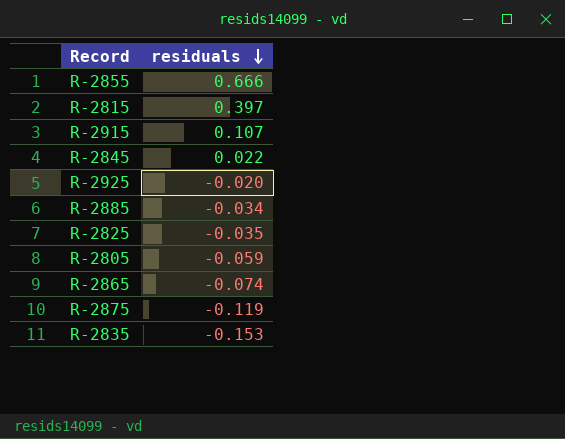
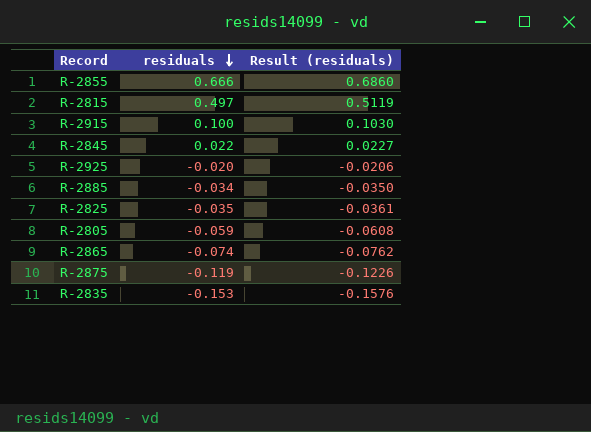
column Result (residuals) | formula: none -> [residuals] * 1.03
R-2815 | residuals: 0.397 -> 0.497
R-2915 | residuals: 0.107 -> 0.100

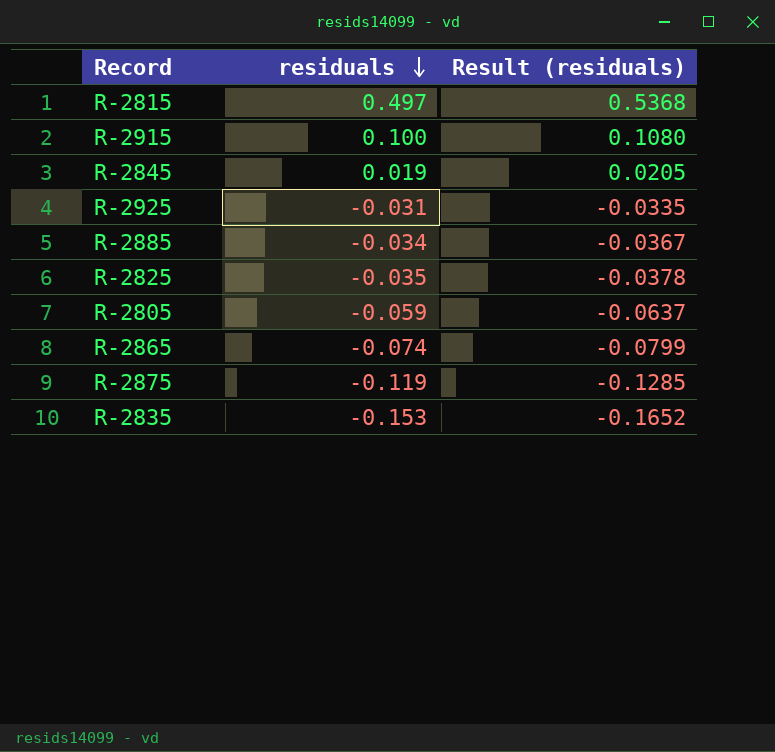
column Result (residuals) | formula: [residuals] * 1.03 -> [residuals] * 1.08
row R-2855: 0.666 | 0.6860 -> none
R-2845 | residuals: 0.022 -> 0.019
R-2925 | residuals: -0.020 -> -0.031

